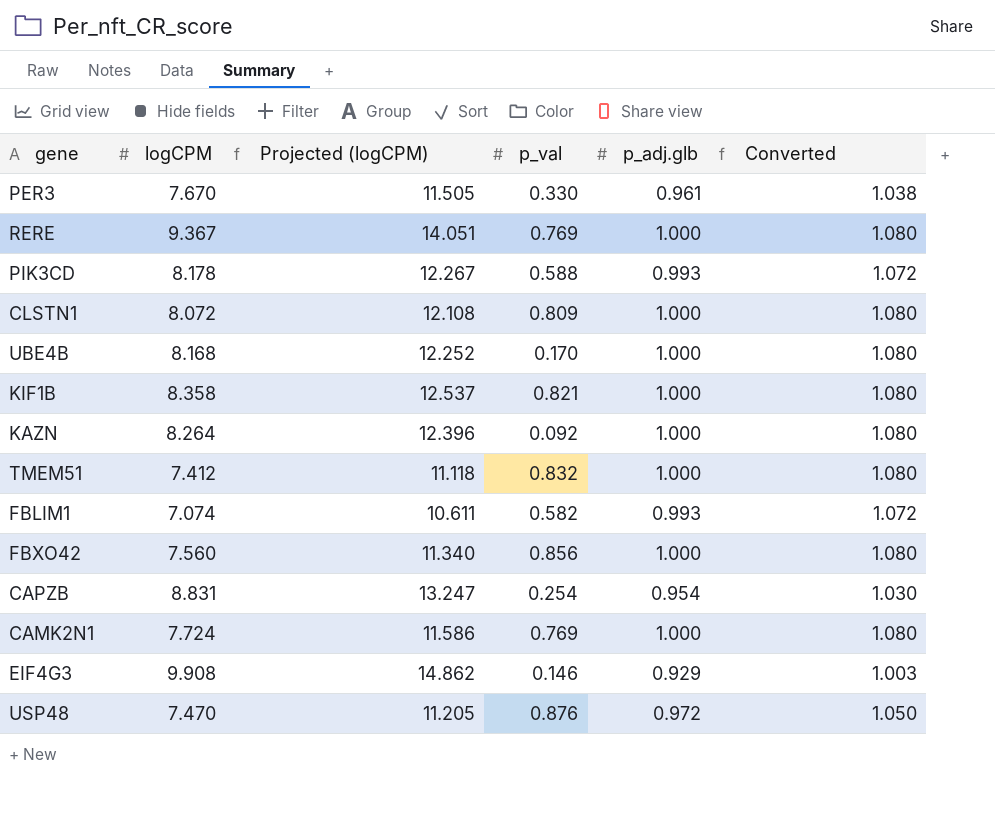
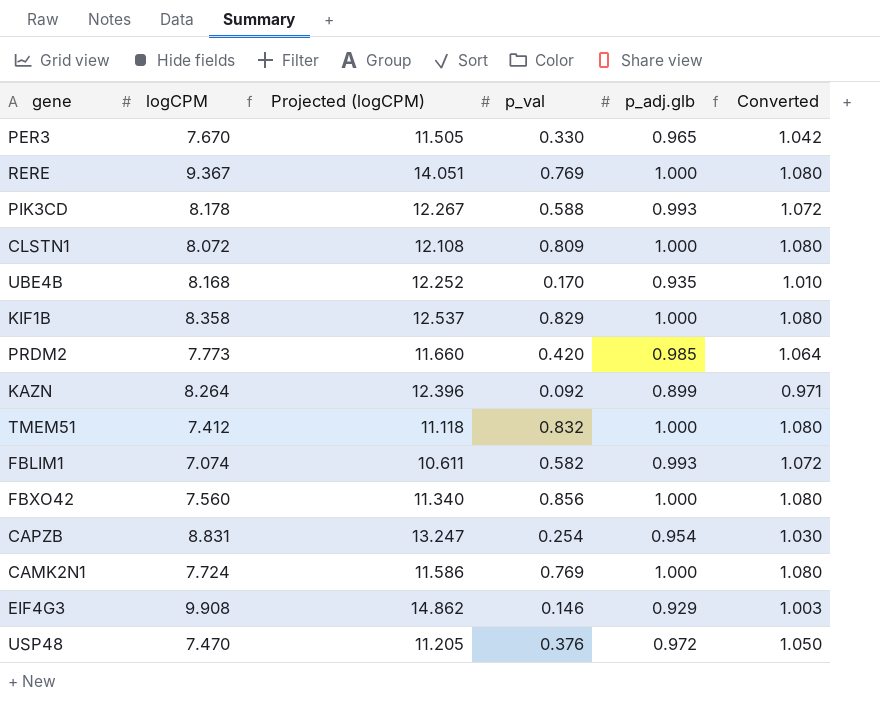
PER3 | p_adj.glb: 0.961 -> 0.965
PER3 | Converted: 1.038 -> 1.042
UBE4B | p_adj.glb: 1.000 -> 0.935
UBE4B | Converted: 1.080 -> 1.010
KIF1B | p_val: 0.821 -> 0.829
row PRDM2: none -> 7.773 | 11.660 | 0.420 | 0.985 | 1.064
KAZN | p_adj.glb: 1.000 -> 0.899
KAZN | Converted: 1.080 -> 0.971
USP48 | p_val: 0.876 -> 0.376

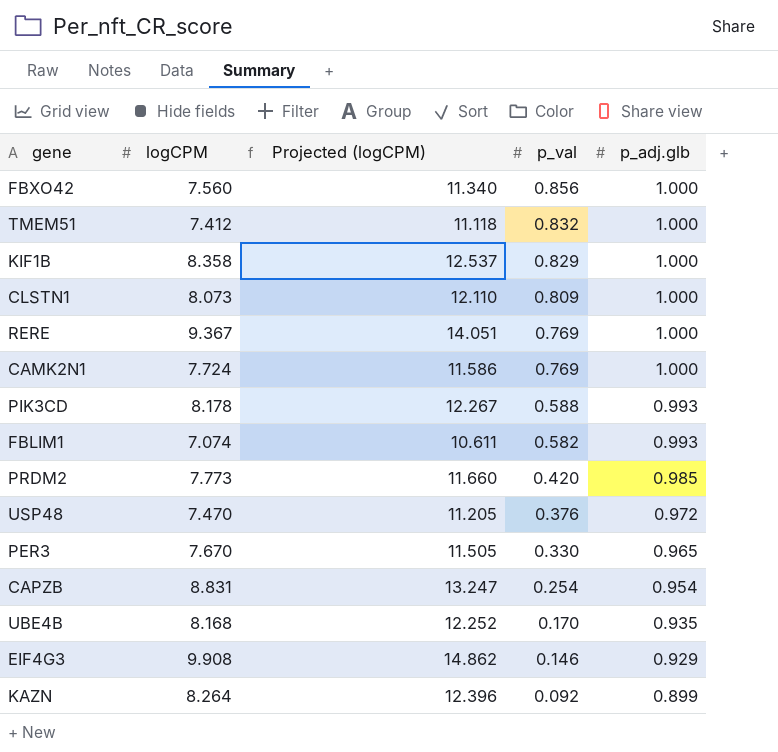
row order: none -> p_val descending
column Converted | formula: [p_adj.glb] * 1.08 -> none
CLSTN1 | logCPM: 8.072 -> 8.073
CLSTN1 | Projected (logCPM): 12.108 -> 12.110

